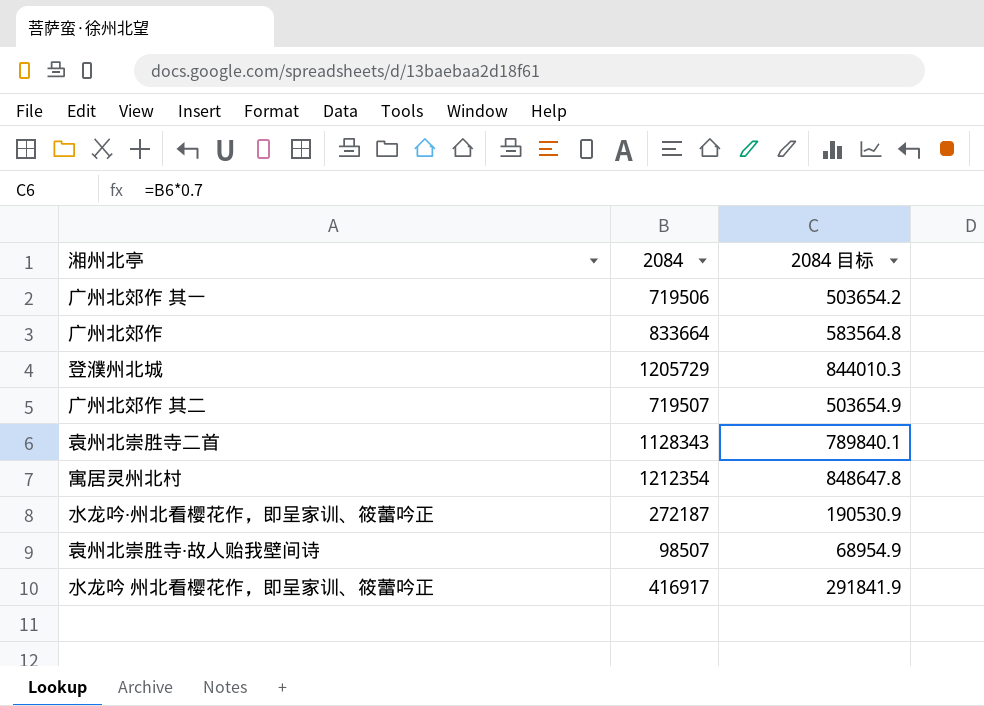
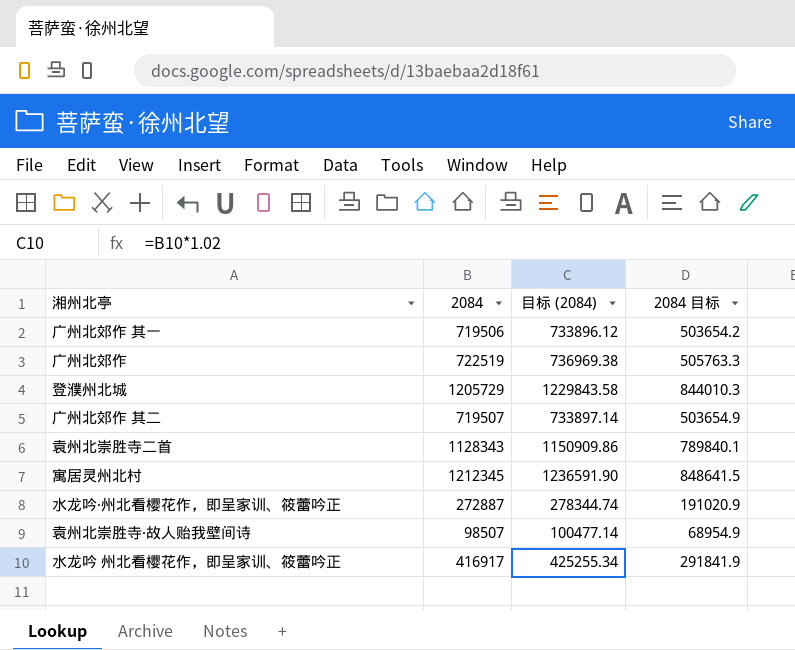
column 目标 (2084) | formula: none -> [2084] * 1.02
广州北郊作 | 2084: 833664 -> 722519
广州北郊作 | 2084 目标: 583564.8 -> 505763.3
寓居灵州北村 | 2084: 1212354 -> 1212345
寓居灵州北村 | 2084 目标: 848647.8 -> 848641.5
水龙吟·州北看樱花作，即呈家训、筱蕾吟正 | 2084: 272187 -> 272887
水龙吟·州北看樱花作，即呈家训、筱蕾吟正 | 2084 目标: 190530.9 -> 191020.9

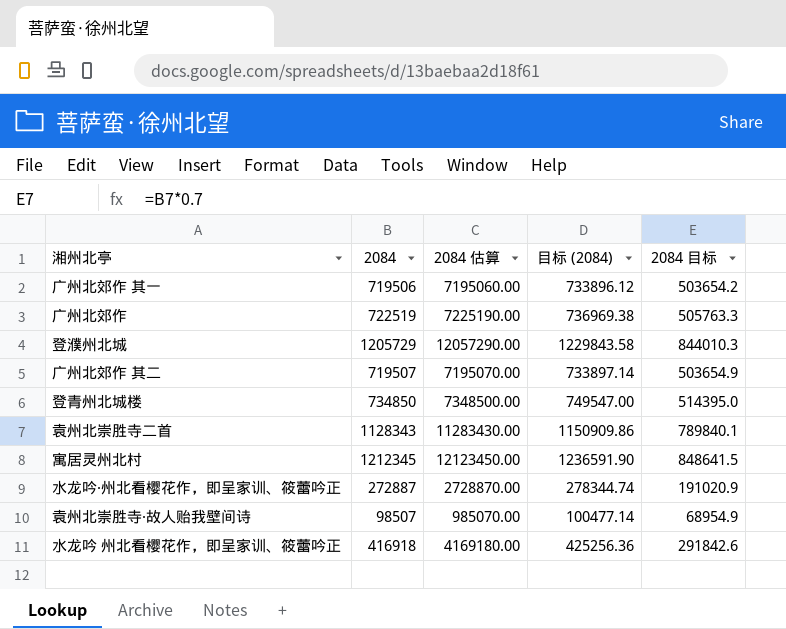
column 2084 估算 | formula: none -> [2084] * 10
row 登青州北城楼: none -> 734850 | 7348500.00 | 749547.00 | 514395.0
水龙吟 州北看樱花作，即呈家训、筱蕾吟正 | 2084: 416917 -> 416918
水龙吟 州北看樱花作，即呈家训、筱蕾吟正 | 目标 (2084): 425255.34 -> 425256.36
水龙吟 州北看樱花作，即呈家训、筱蕾吟正 | 2084 目标: 291841.9 -> 291842.6

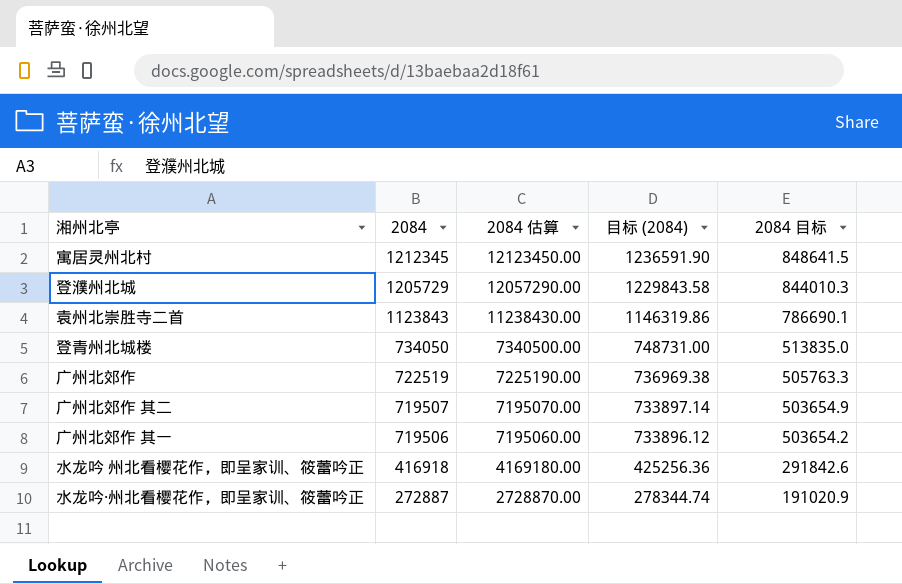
row order: none -> 2084 descending
row 袁州北崇胜寺·故人贻我壁间诗: 98507 | 985070.00 | 100477.14 | 68954.9 -> none
袁州北崇胜寺二首 | 2084: 1128343 -> 1123843
袁州北崇胜寺二首 | 2084 估算: 11283430.00 -> 11238430.00
袁州北崇胜寺二首 | 目标 (2084): 1150909.86 -> 1146319.86
袁州北崇胜寺二首 | 2084 目标: 789840.1 -> 786690.1
登青州北城楼 | 2084: 734850 -> 734050
登青州北城楼 | 2084 估算: 7348500.00 -> 7340500.00
登青州北城楼 | 目标 (2084): 749547.00 -> 748731.00
登青州北城楼 | 2084 目标: 514395.0 -> 513835.0

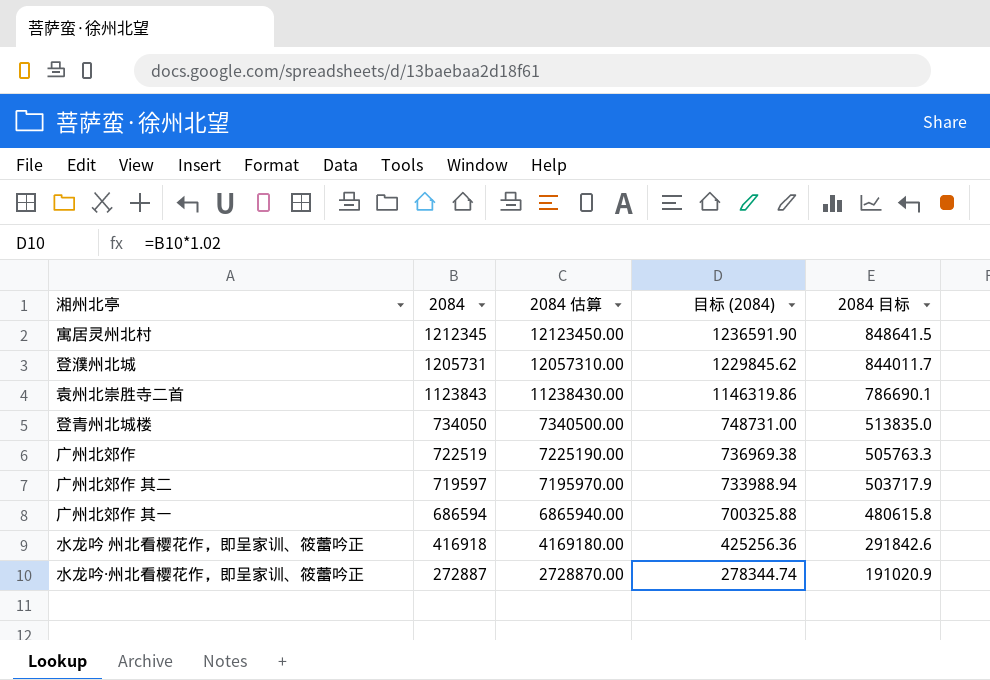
登濮州北城 | 2084: 1205729 -> 1205731
登濮州北城 | 2084 估算: 12057290.00 -> 12057310.00
登濮州北城 | 目标 (2084): 1229843.58 -> 1229845.62
登濮州北城 | 2084 目标: 844010.3 -> 844011.7
广州北郊作 其二 | 2084: 719507 -> 719597
广州北郊作 其二 | 2084 估算: 7195070.00 -> 7195970.00
广州北郊作 其二 | 目标 (2084): 733897.14 -> 733988.94
广州北郊作 其二 | 2084 目标: 503654.9 -> 503717.9
广州北郊作 其一 | 2084: 719506 -> 686594
广州北郊作 其一 | 2084 估算: 7195060.00 -> 6865940.00
广州北郊作 其一 | 目标 (2084): 733896.12 -> 700325.88
广州北郊作 其一 | 2084 目标: 503654.2 -> 480615.8

